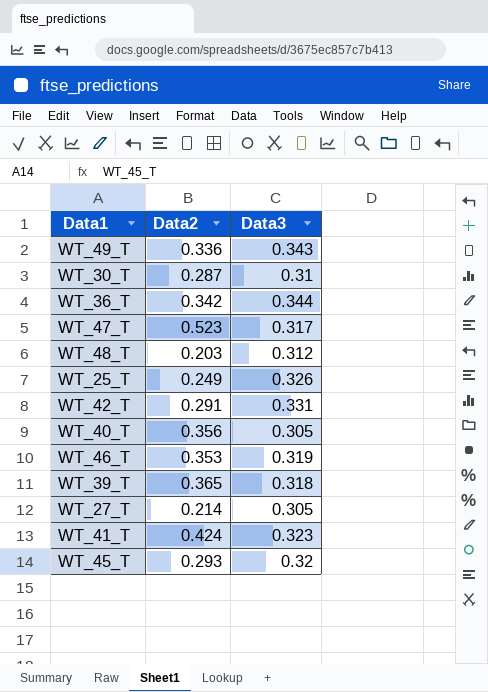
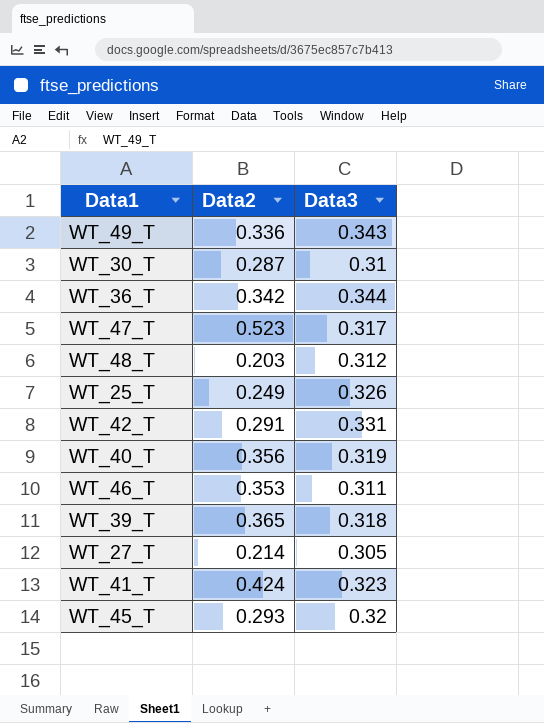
WT_40_T | Data3: 0.305 -> 0.319
WT_46_T | Data3: 0.319 -> 0.311

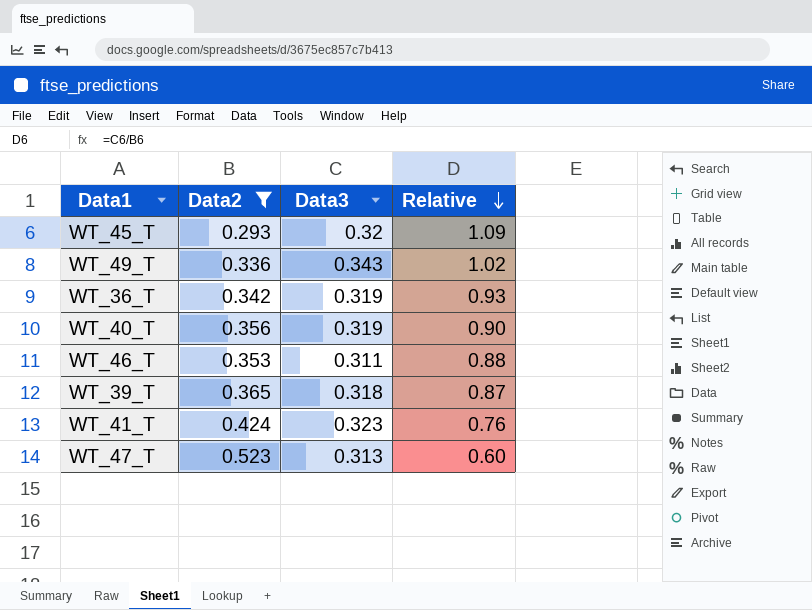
filter: none -> Data2 >= 0.293
row order: none -> Relative descending
column Relative | formula: none -> [Data3] / [Data2]
WT_36_T | Data3: 0.344 -> 0.319
WT_47_T | Data3: 0.317 -> 0.313

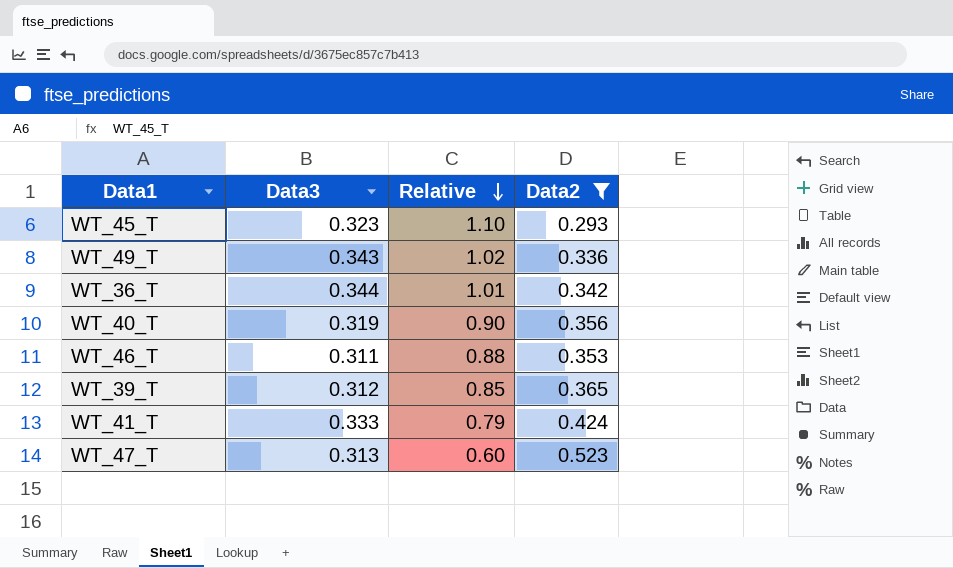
column Data2 | position: 2 -> 4
WT_45_T | Data3: 0.32 -> 0.323
WT_45_T | Relative: 1.09 -> 1.10
WT_36_T | Data3: 0.319 -> 0.344
WT_36_T | Relative: 0.93 -> 1.01
WT_39_T | Data3: 0.318 -> 0.312
WT_39_T | Relative: 0.87 -> 0.85
WT_41_T | Data3: 0.323 -> 0.333
WT_41_T | Relative: 0.76 -> 0.79

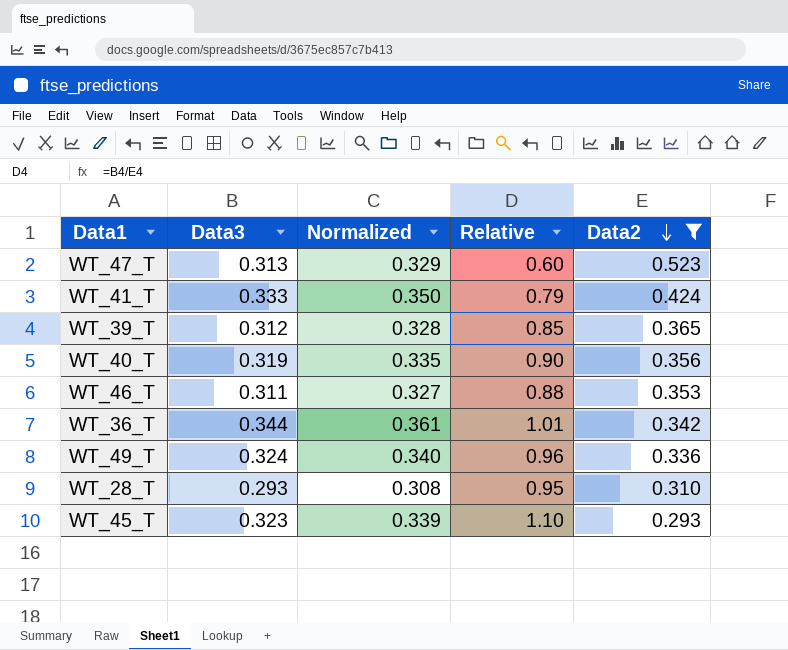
row order: Relative descending -> Data2 descending
column Normalized | formula: none -> [Data3] * 1.05
WT_49_T | Data3: 0.343 -> 0.324
WT_49_T | Relative: 1.02 -> 0.96
row WT_28_T: none -> 0.293 | 0.308 | 0.95 | 0.310

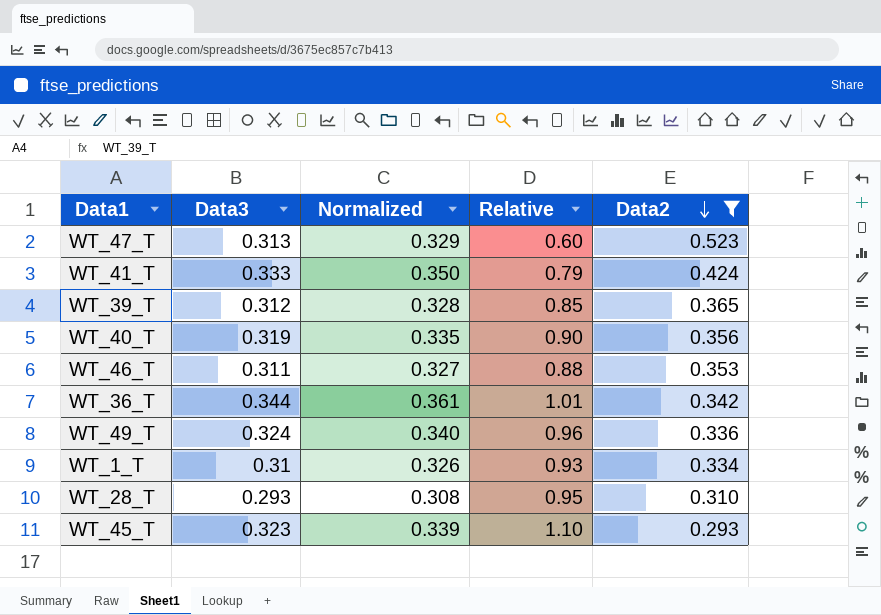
row WT_1_T: none -> 0.31 | 0.326 | 0.93 | 0.334

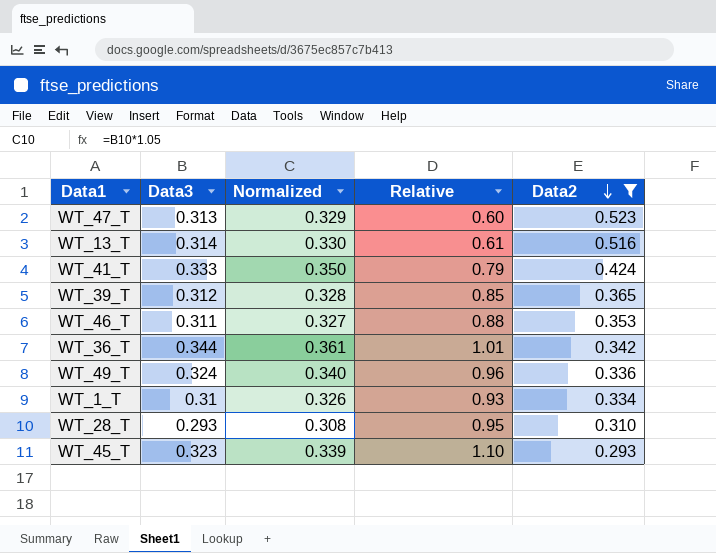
row WT_40_T: 0.319 | 0.335 | 0.90 | 0.356 -> none
row WT_13_T: none -> 0.314 | 0.330 | 0.61 | 0.516

